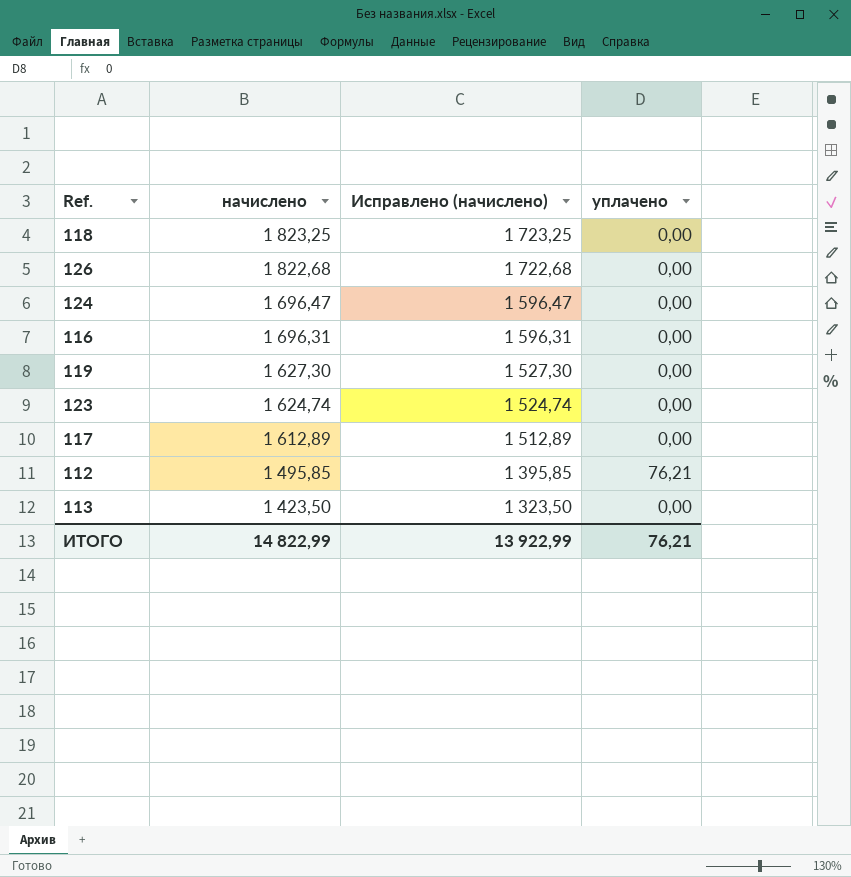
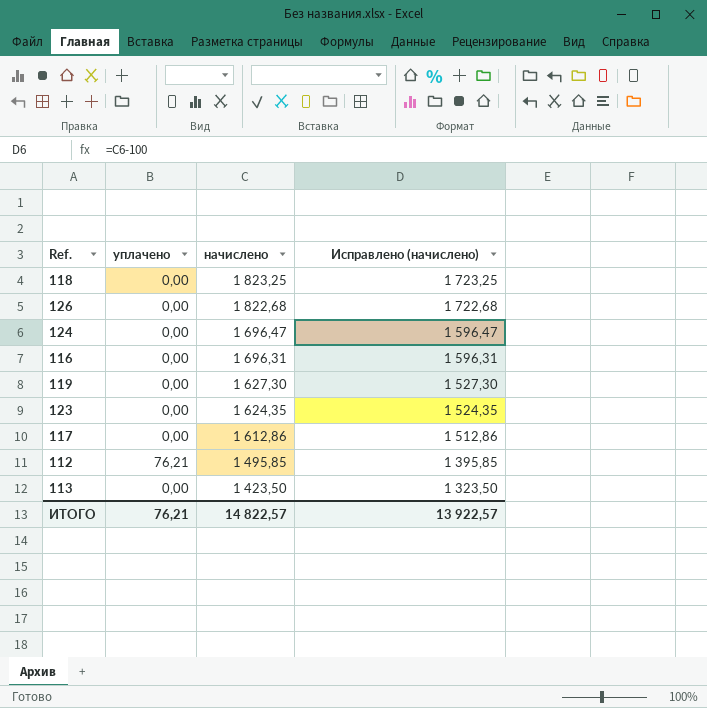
column уплачено | position: 4 -> 2
123 | начислено: 1 624,74 -> 1 624,35
123 | Исправлено (начислено): 1 524,74 -> 1 524,35
117 | начислено: 1 612,89 -> 1 612,86
117 | Исправлено (начислено): 1 512,89 -> 1 512,86
ИТОГО | начислено: 14 822,99 -> 14 822,57
ИТОГО | Исправлено (начислено): 13 922,99 -> 13 922,57

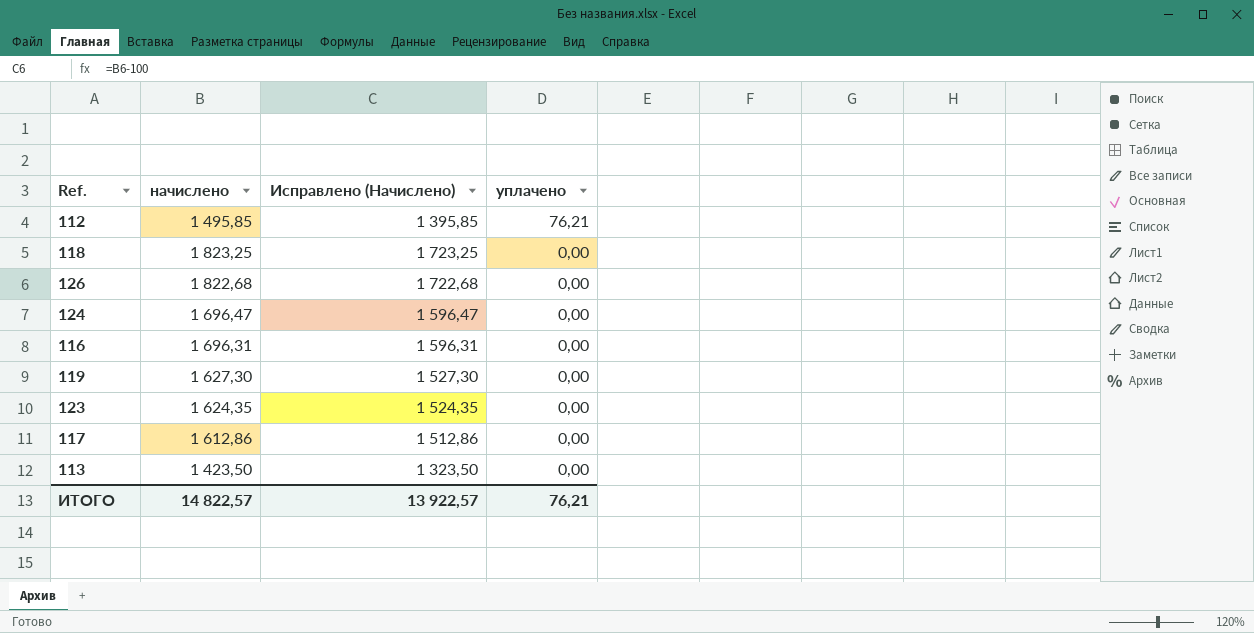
row order: начислено descending -> уплачено descending
column name: Исправлено (начислено) -> Исправлено (Начислено)
column уплачено | position: 2 -> 4

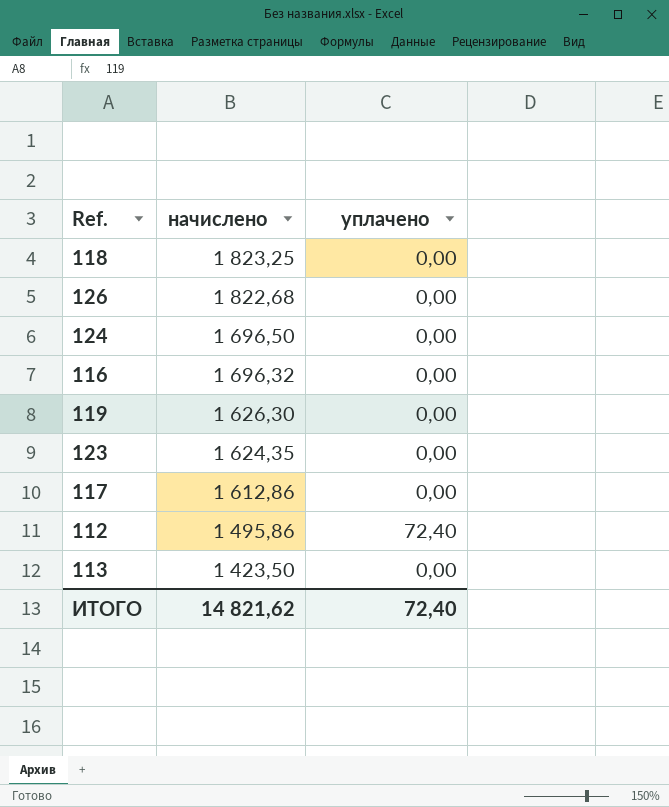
row order: уплачено descending -> начислено descending
column Исправлено (Начислено) | formula: [начислено] - 100 -> none
124 | начислено: 1 696,47 -> 1 696,50
116 | начислено: 1 696,31 -> 1 696,32
119 | начислено: 1 627,30 -> 1 626,30
112 | начислено: 1 495,85 -> 1 495,86
112 | уплачено: 76,21 -> 72,40
ИТОГО | начислено: 14 822,57 -> 14 821,62
ИТОГО | уплачено: 76,21 -> 72,40

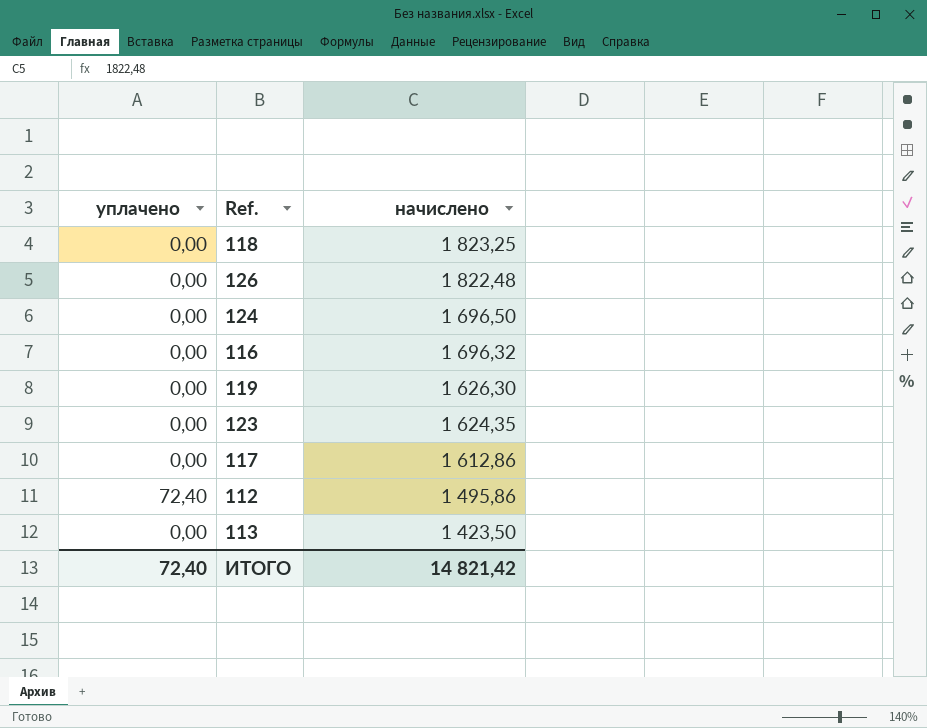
column уплачено | position: 3 -> 1
126 | начислено: 1 822,68 -> 1 822,48
ИТОГО | начислено: 14 821,62 -> 14 821,42

